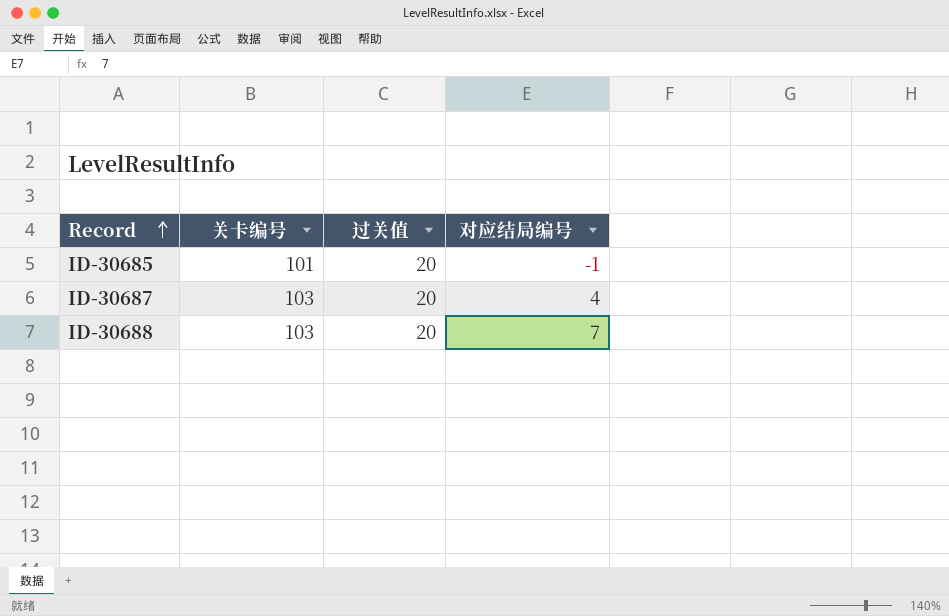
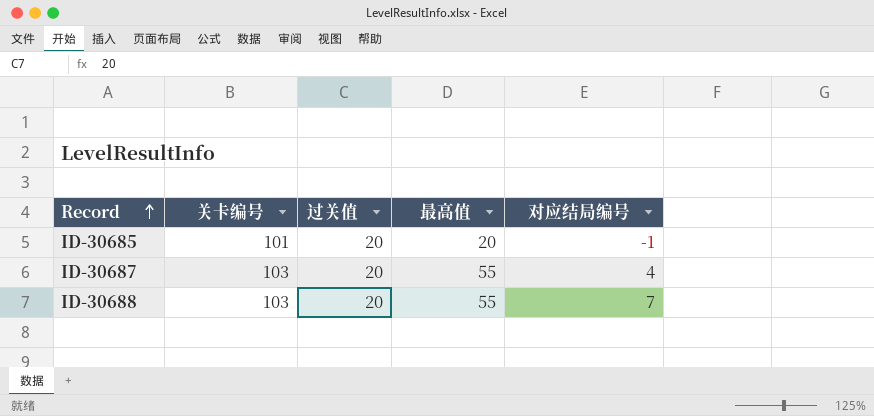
column 最高值 | position: none -> 4

